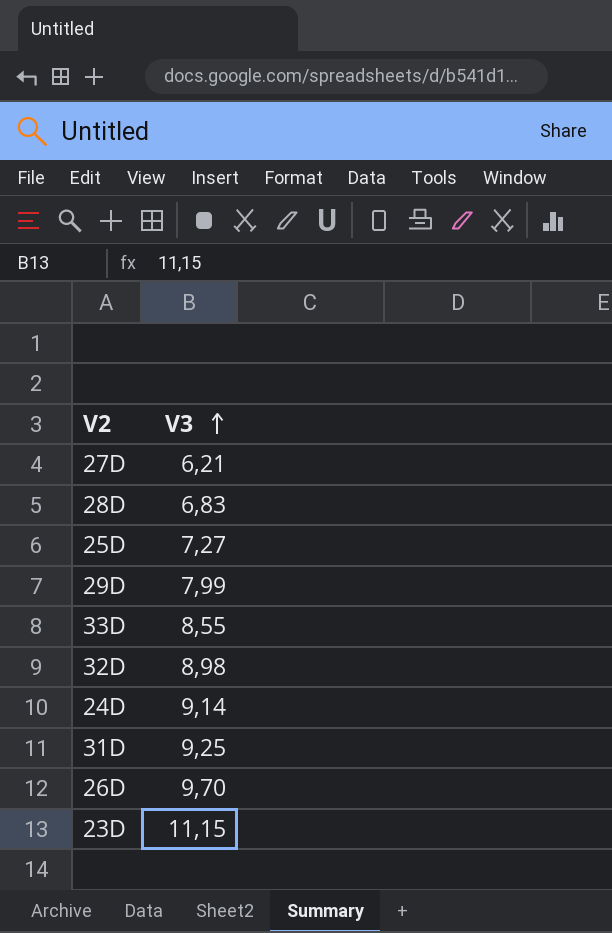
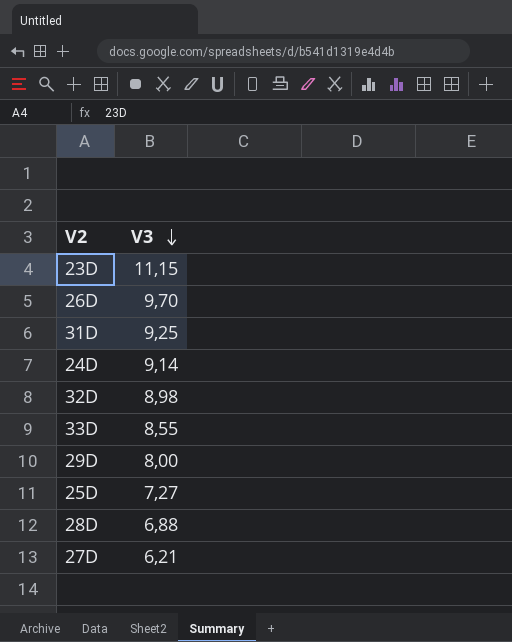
row order: V3 ascending -> V3 descending
29D | V3: 7,99 -> 8,00
28D | V3: 6,83 -> 6,88

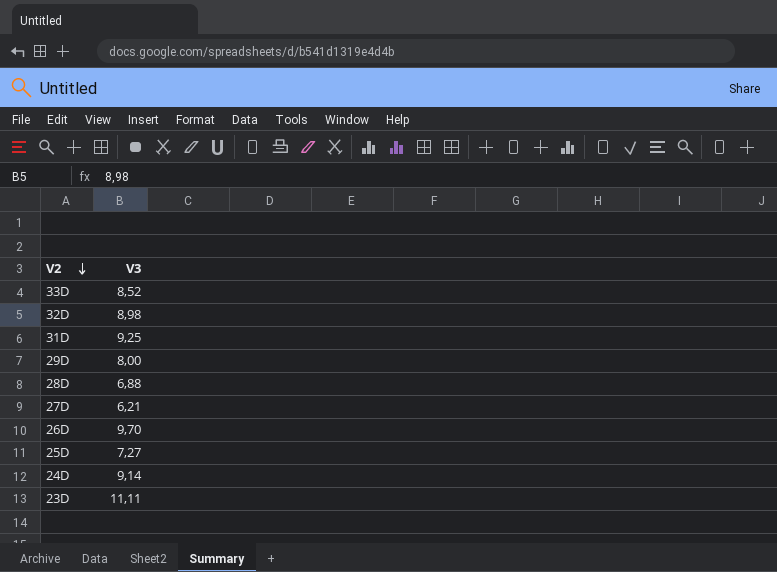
row order: V3 descending -> V2 descending
33D | V3: 8,55 -> 8,52
23D | V3: 11,15 -> 11,11

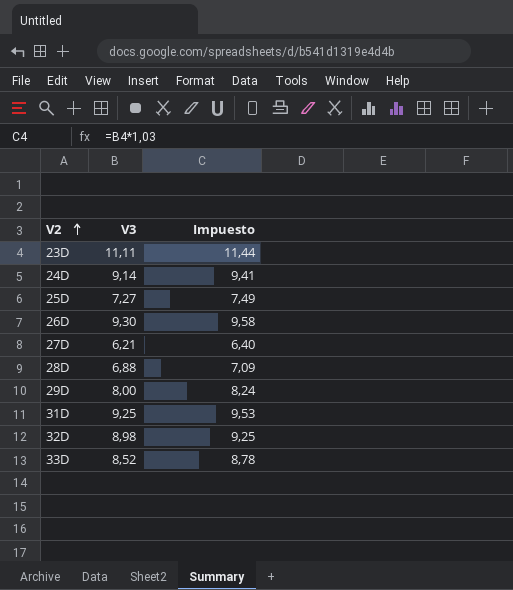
row order: V2 descending -> V2 ascending
column Impuesto | formula: none -> [V3] * 1,03
26D | V3: 9,70 -> 9,30

